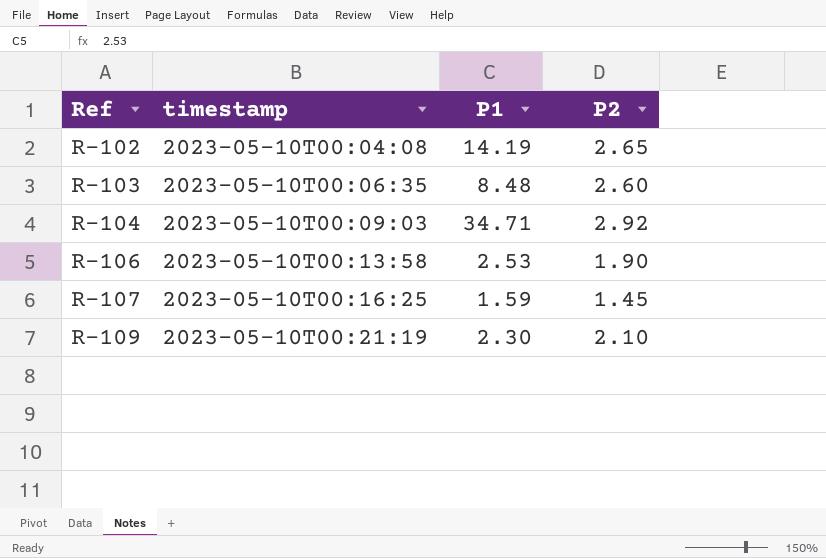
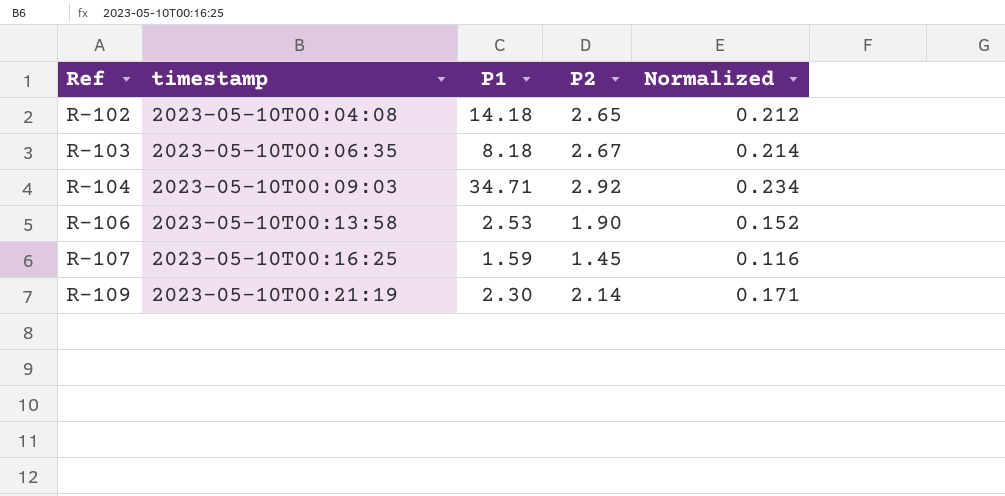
column Normalized | formula: none -> [P2] * 0.08
R-102 | P1: 14.19 -> 14.18
R-103 | P1: 8.48 -> 8.18
R-103 | P2: 2.60 -> 2.67
R-109 | P2: 2.10 -> 2.14

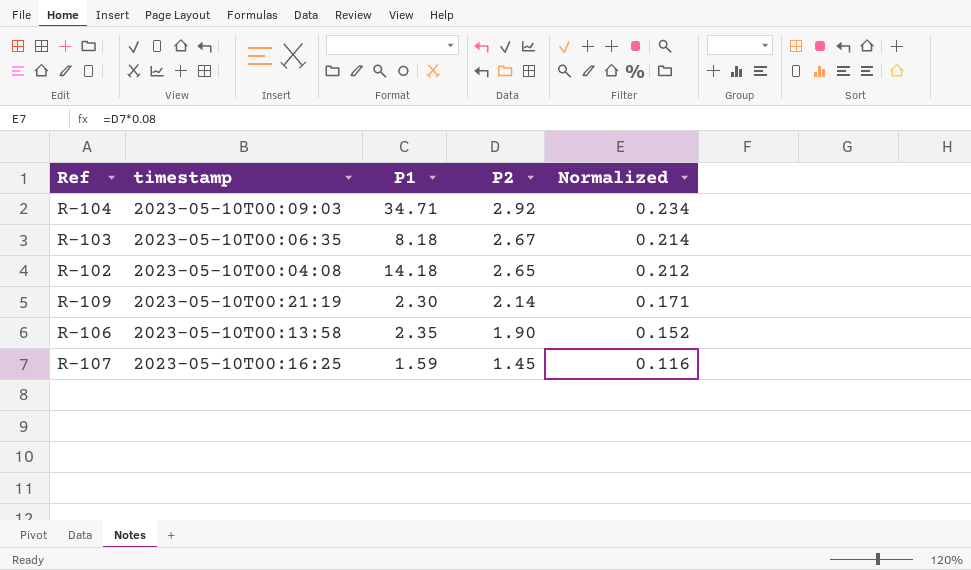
row order: Ref ascending -> P2 descending
R-106 | P1: 2.53 -> 2.35

